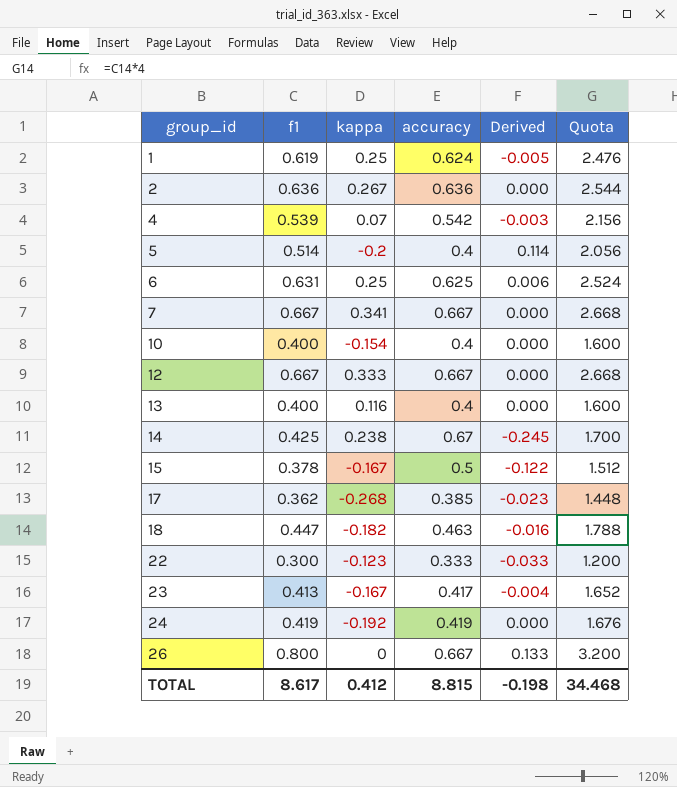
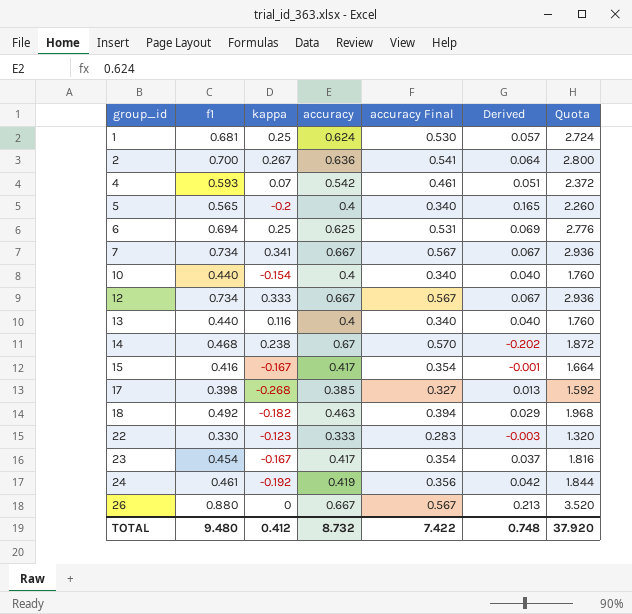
column accuracy Final | formula: none -> [accuracy] * 0.85
1 | f1: 0.619 -> 0.681
1 | Derived: -0.005 -> 0.057
1 | Quota: 2.476 -> 2.724
2 | f1: 0.636 -> 0.700
2 | Derived: 0.000 -> 0.064
2 | Quota: 2.544 -> 2.800
4 | f1: 0.539 -> 0.593
4 | Derived: -0.003 -> 0.051
4 | Quota: 2.156 -> 2.372
5 | f1: 0.514 -> 0.565
5 | Derived: 0.114 -> 0.165
5 | Quota: 2.056 -> 2.260
6 | f1: 0.631 -> 0.694
6 | Derived: 0.006 -> 0.069
6 | Quota: 2.524 -> 2.776
7 | f1: 0.667 -> 0.734
7 | Derived: 0.000 -> 0.067
7 | Quota: 2.668 -> 2.936
10 | f1: 0.400 -> 0.440
10 | Derived: 0.000 -> 0.040
10 | Quota: 1.600 -> 1.760
12 | f1: 0.667 -> 0.734
12 | Derived: 0.000 -> 0.067
12 | Quota: 2.668 -> 2.936
13 | f1: 0.400 -> 0.440
13 | Derived: 0.000 -> 0.040
13 | Quota: 1.600 -> 1.760
14 | f1: 0.425 -> 0.468
14 | Derived: -0.245 -> -0.202
14 | Quota: 1.700 -> 1.872
15 | f1: 0.378 -> 0.416
15 | accuracy: 0.5 -> 0.417
15 | Derived: -0.122 -> -0.001
15 | Quota: 1.512 -> 1.664
17 | f1: 0.362 -> 0.398
17 | Derived: -0.023 -> 0.013
17 | Quota: 1.448 -> 1.592
18 | f1: 0.447 -> 0.492
18 | Derived: -0.016 -> 0.029
18 | Quota: 1.788 -> 1.968
22 | f1: 0.300 -> 0.330
22 | Derived: -0.033 -> -0.003
22 | Quota: 1.200 -> 1.320
23 | f1: 0.413 -> 0.454
23 | Derived: -0.004 -> 0.037
23 | Quota: 1.652 -> 1.816
24 | f1: 0.419 -> 0.461
24 | Derived: 0.000 -> 0.042
24 | Quota: 1.676 -> 1.844
26 | f1: 0.800 -> 0.880
26 | Derived: 0.133 -> 0.213
26 | Quota: 3.200 -> 3.520
TOTAL | f1: 8.617 -> 9.480
TOTAL | accuracy: 8.815 -> 8.732
TOTAL | Derived: -0.198 -> 0.748
TOTAL | Quota: 34.468 -> 37.920

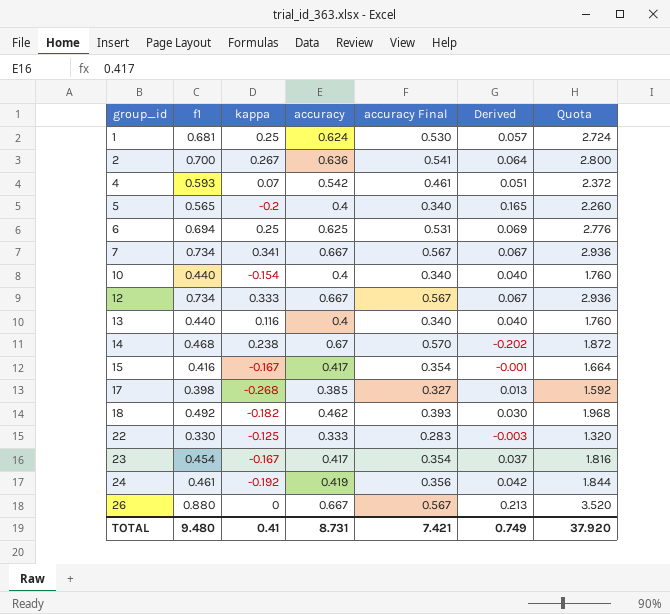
18 | accuracy: 0.463 -> 0.462
18 | accuracy Final: 0.394 -> 0.393
18 | Derived: 0.029 -> 0.030
22 | kappa: -0.123 -> -0.125
TOTAL | kappa: 0.412 -> 0.41
TOTAL | accuracy: 8.732 -> 8.731
TOTAL | accuracy Final: 7.422 -> 7.421
TOTAL | Derived: 0.748 -> 0.749

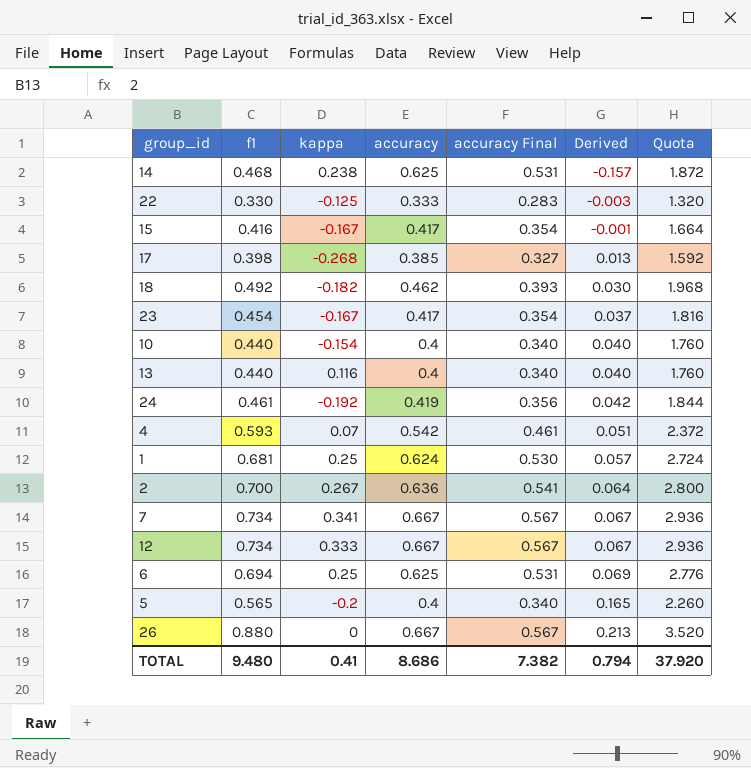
row order: group_id ascending -> Derived ascending
14 | accuracy: 0.67 -> 0.625
14 | accuracy Final: 0.570 -> 0.531
14 | Derived: -0.202 -> -0.157
TOTAL | accuracy: 8.731 -> 8.686
TOTAL | accuracy Final: 7.421 -> 7.382
TOTAL | Derived: 0.749 -> 0.794

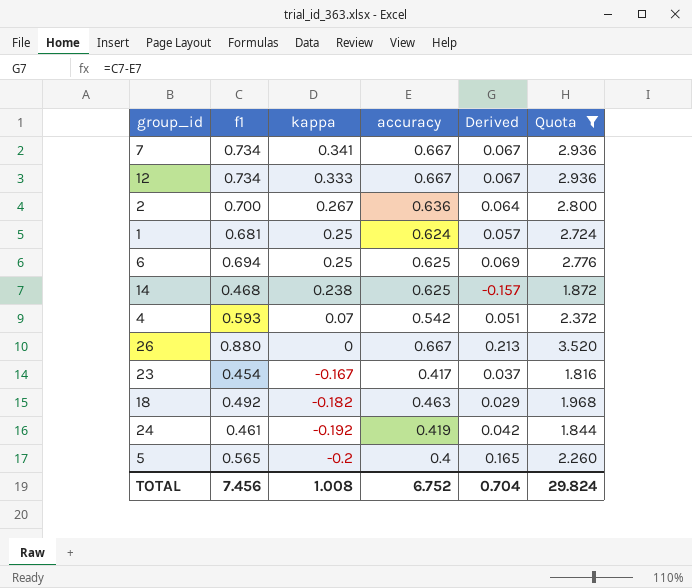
filter: none -> Quota >= 1.816
row order: Derived ascending -> kappa descending
column accuracy Final | formula: [accuracy] * 0.85 -> none
18 | accuracy: 0.462 -> 0.463
18 | Derived: 0.030 -> 0.029
TOTAL | f1: 9.480 -> 7.456
TOTAL | kappa: 0.41 -> 1.008
TOTAL | accuracy: 8.686 -> 6.752
TOTAL | Derived: 0.794 -> 0.704
TOTAL | Quota: 37.920 -> 29.824

